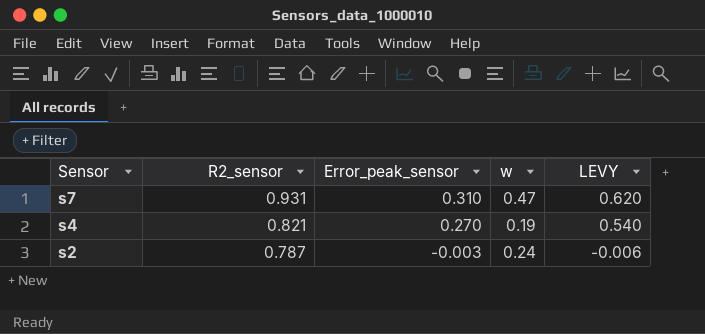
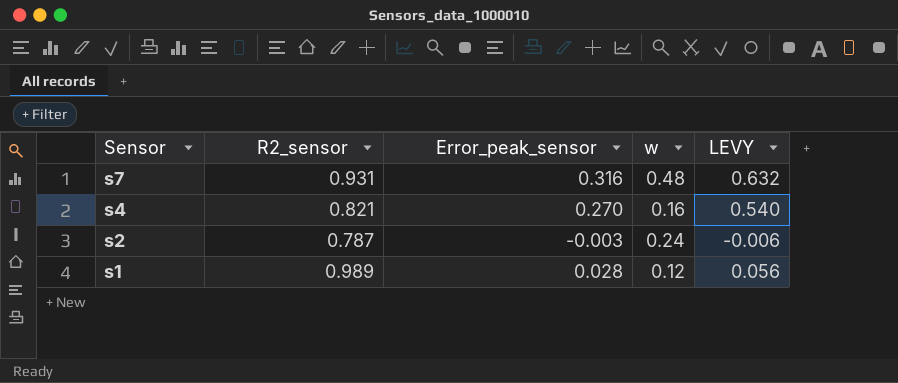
s7 | Error_peak_sensor: 0.310 -> 0.316
s7 | w: 0.47 -> 0.48
s7 | LEVY: 0.620 -> 0.632
s4 | w: 0.19 -> 0.16
row s1: none -> 0.989 | 0.028 | 0.12 | 0.056

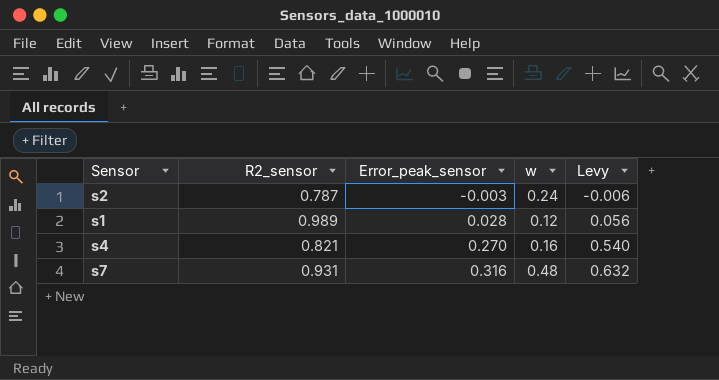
row order: Sensor descending -> Error_peak_sensor ascending
column name: LEVY -> Levy

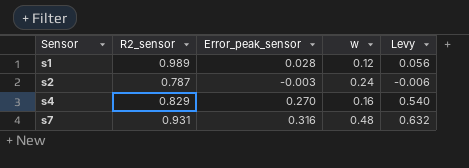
row order: Error_peak_sensor ascending -> Sensor ascending
s4 | R2_sensor: 0.821 -> 0.829

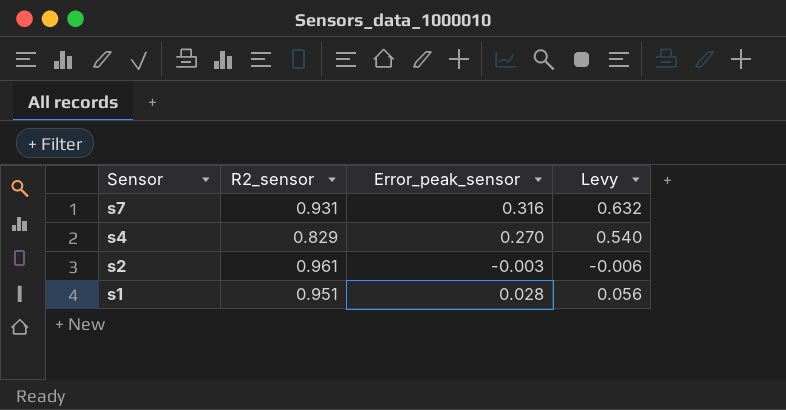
row order: Sensor ascending -> Sensor descending
column w | position: 4 -> none
s2 | R2_sensor: 0.787 -> 0.961
s1 | R2_sensor: 0.989 -> 0.951

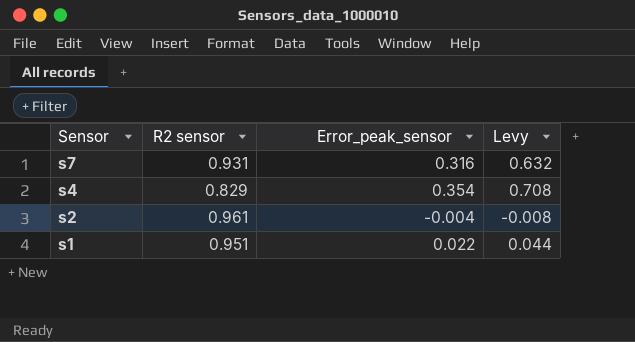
column name: R2_sensor -> R2 sensor
s4 | Error_peak_sensor: 0.270 -> 0.354
s4 | Levy: 0.540 -> 0.708
s2 | Error_peak_sensor: -0.003 -> -0.004
s2 | Levy: -0.006 -> -0.008
s1 | Error_peak_sensor: 0.028 -> 0.022
s1 | Levy: 0.056 -> 0.044

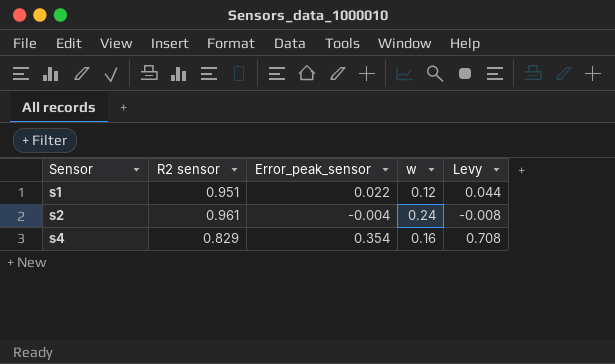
row order: Sensor descending -> Sensor ascending
column w | position: none -> 4
row s7: 0.931 | 0.316 | 0.632 -> none

